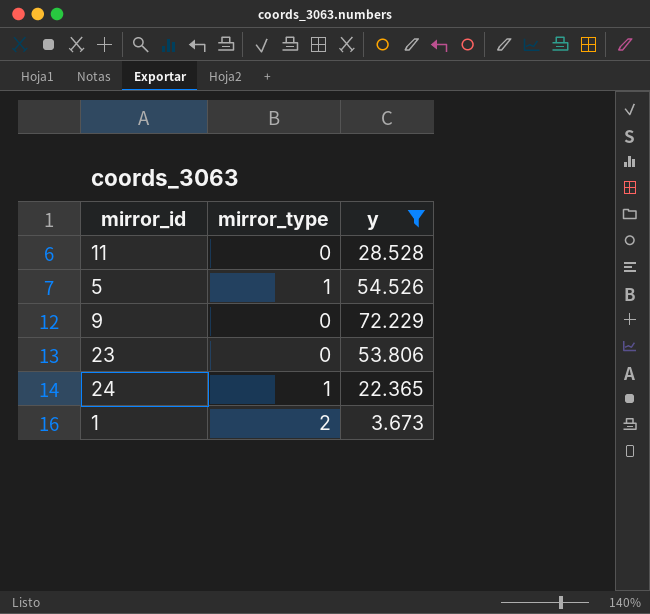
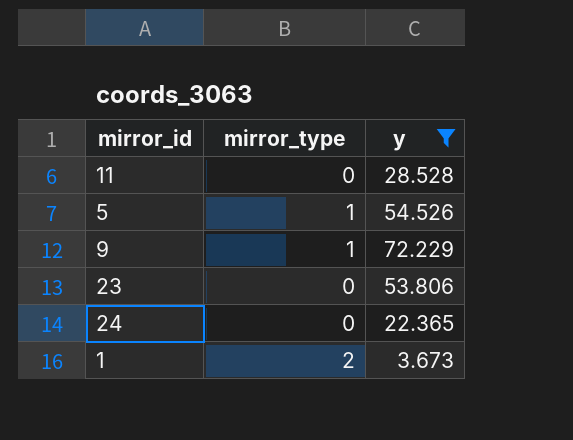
9 | mirror_type: 0 -> 1
24 | mirror_type: 1 -> 0

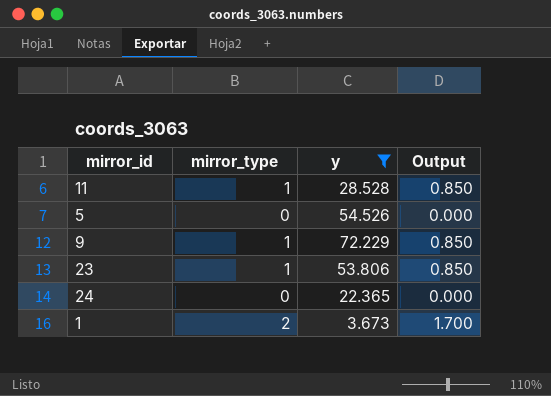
column Output | formula: none -> [mirror_type] * 0.85
11 | mirror_type: 0 -> 1
5 | mirror_type: 1 -> 0
23 | mirror_type: 0 -> 1

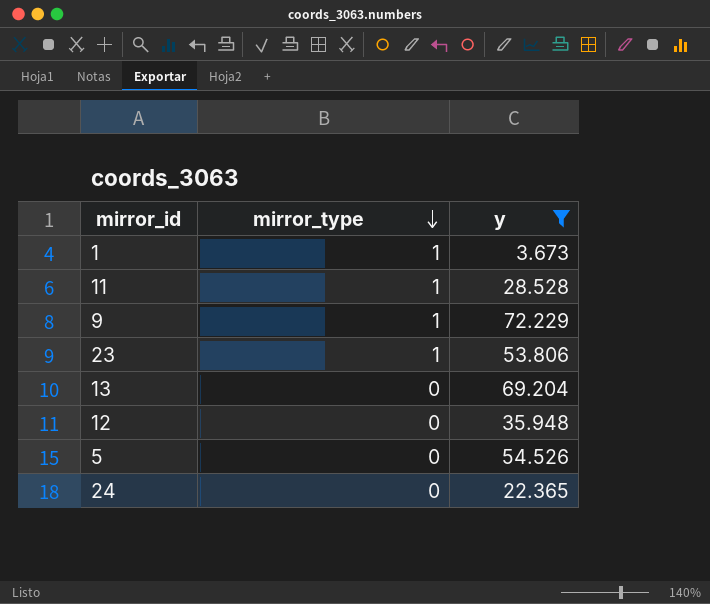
row order: none -> mirror_type descending
column Output | formula: [mirror_type] * 0.85 -> none
1 | mirror_type: 2 -> 1
row 13: none -> 0 | 69.204
row 12: none -> 0 | 35.948

